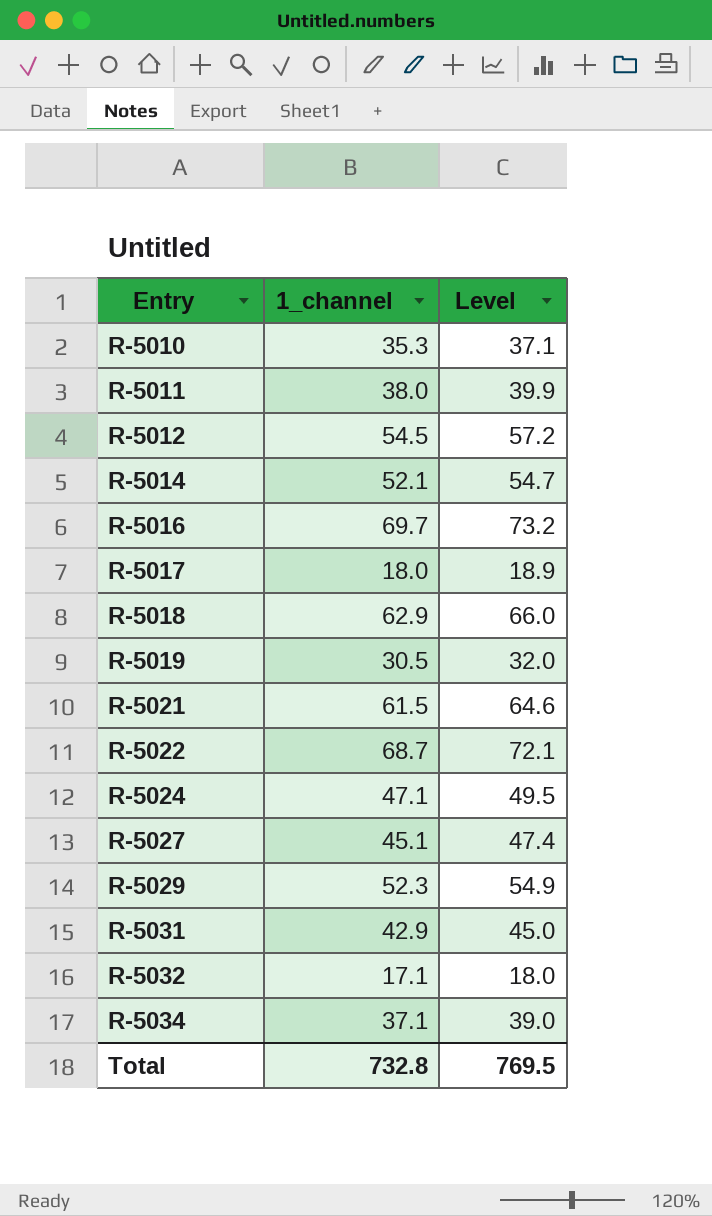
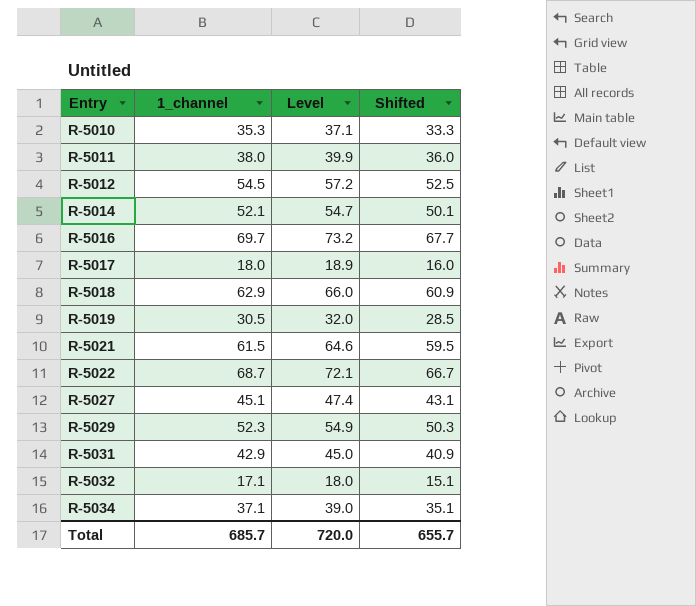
column Shifted | formula: none -> [1_channel] - 2
row R-5024: 47.1 | 49.5 -> none
Total | 1_channel: 732.8 -> 685.7
Total | Level: 769.5 -> 720.0

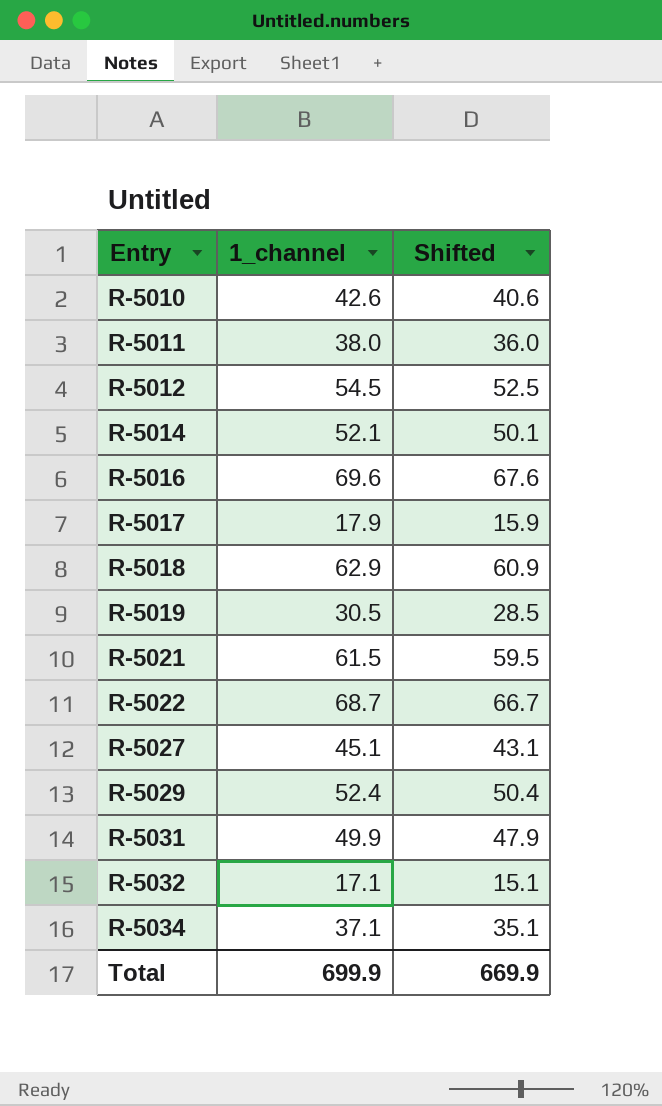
column Level | formula: [1_channel] * 1.05 -> none
R-5010 | 1_channel: 35.3 -> 42.6
R-5010 | Shifted: 33.3 -> 40.6
R-5016 | 1_channel: 69.7 -> 69.6
R-5016 | Shifted: 67.7 -> 67.6
R-5017 | 1_channel: 18.0 -> 17.9
R-5017 | Shifted: 16.0 -> 15.9
R-5029 | 1_channel: 52.3 -> 52.4
R-5029 | Shifted: 50.3 -> 50.4
R-5031 | 1_channel: 42.9 -> 49.9
R-5031 | Shifted: 40.9 -> 47.9
Total | 1_channel: 685.7 -> 699.9
Total | Shifted: 655.7 -> 669.9

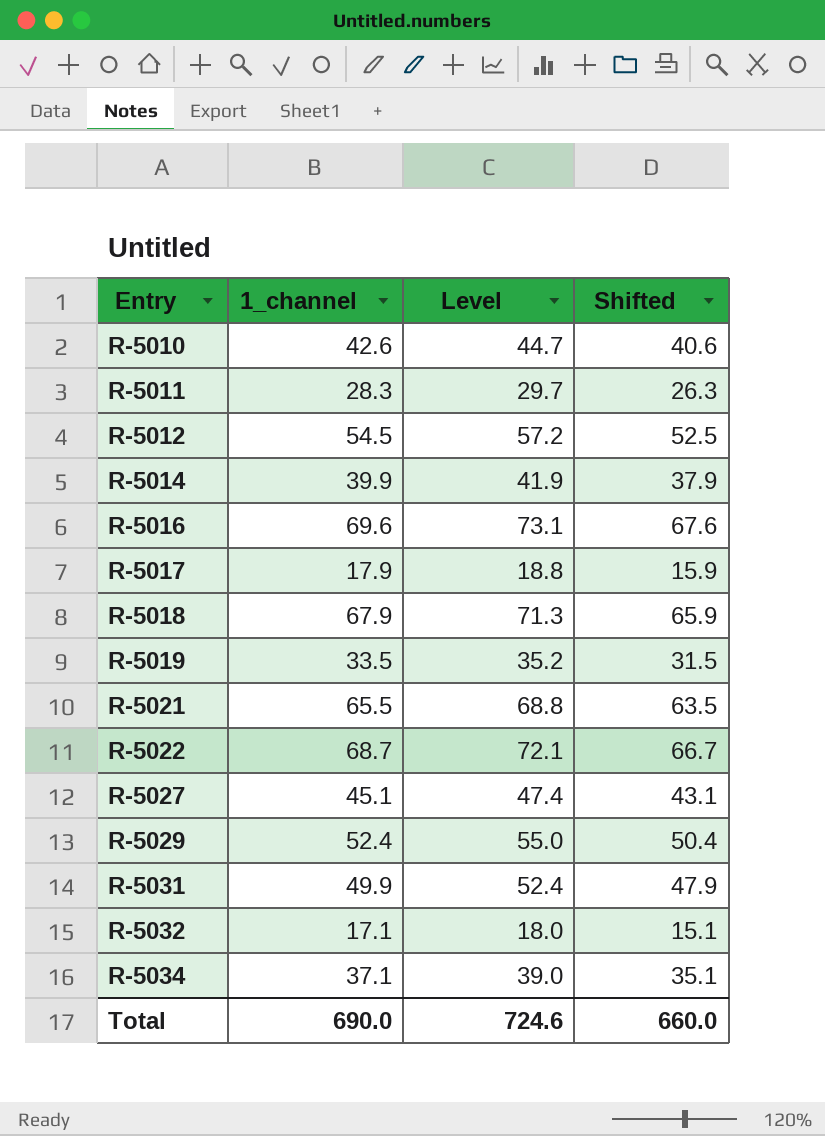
column Level | formula: none -> [1_channel] * 1.05
R-5011 | 1_channel: 38.0 -> 28.3
R-5011 | Shifted: 36.0 -> 26.3
R-5014 | 1_channel: 52.1 -> 39.9
R-5014 | Shifted: 50.1 -> 37.9
R-5018 | 1_channel: 62.9 -> 67.9
R-5018 | Shifted: 60.9 -> 65.9
R-5019 | 1_channel: 30.5 -> 33.5
R-5019 | Shifted: 28.5 -> 31.5
R-5021 | 1_channel: 61.5 -> 65.5
R-5021 | Shifted: 59.5 -> 63.5
Total | 1_channel: 699.9 -> 690.0
Total | Shifted: 669.9 -> 660.0

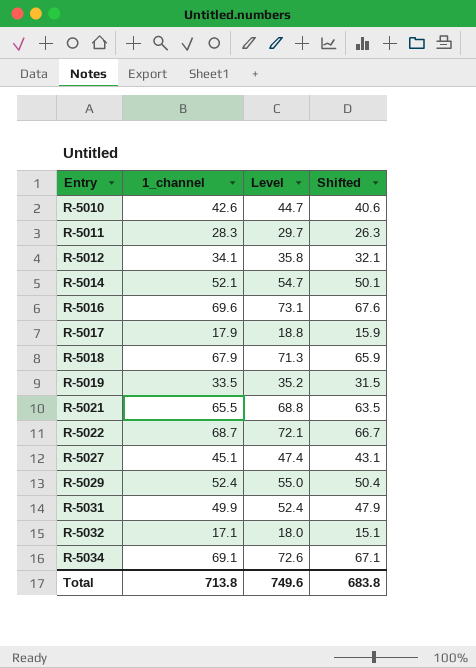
R-5012 | 1_channel: 54.5 -> 34.1
R-5012 | Level: 57.2 -> 35.8
R-5012 | Shifted: 52.5 -> 32.1
R-5014 | 1_channel: 39.9 -> 52.1
R-5014 | Level: 41.9 -> 54.7
R-5014 | Shifted: 37.9 -> 50.1
R-5034 | 1_channel: 37.1 -> 69.1
R-5034 | Level: 39.0 -> 72.6
R-5034 | Shifted: 35.1 -> 67.1
Total | 1_channel: 690.0 -> 713.8
Total | Level: 724.6 -> 749.6
Total | Shifted: 660.0 -> 683.8

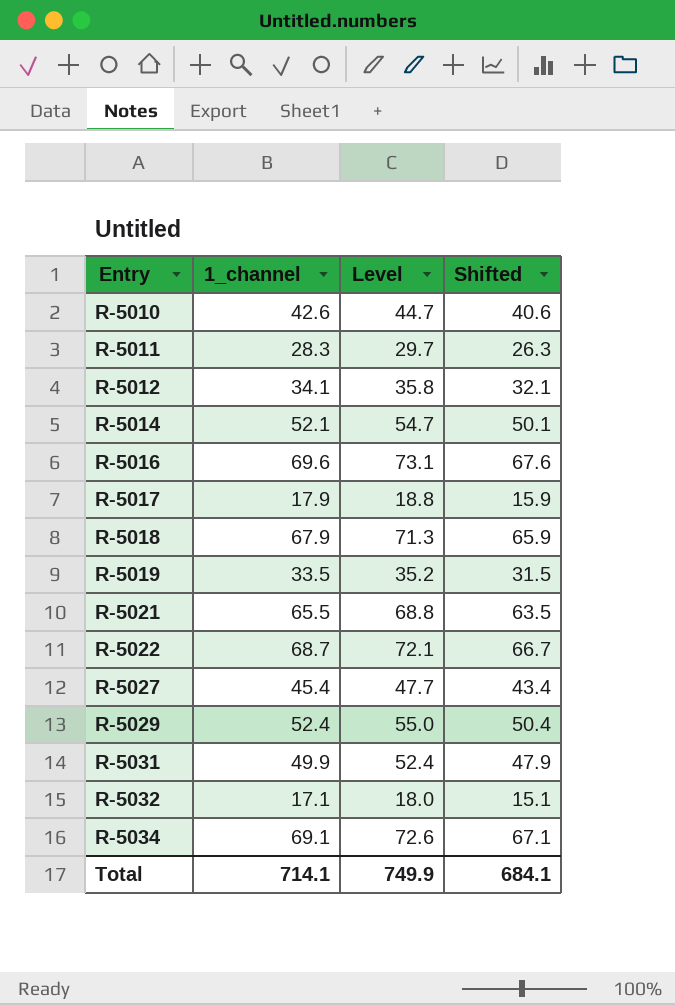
R-5027 | 1_channel: 45.1 -> 45.4
R-5027 | Level: 47.4 -> 47.7
R-5027 | Shifted: 43.1 -> 43.4
Total | 1_channel: 713.8 -> 714.1
Total | Level: 749.6 -> 749.9
Total | Shifted: 683.8 -> 684.1

